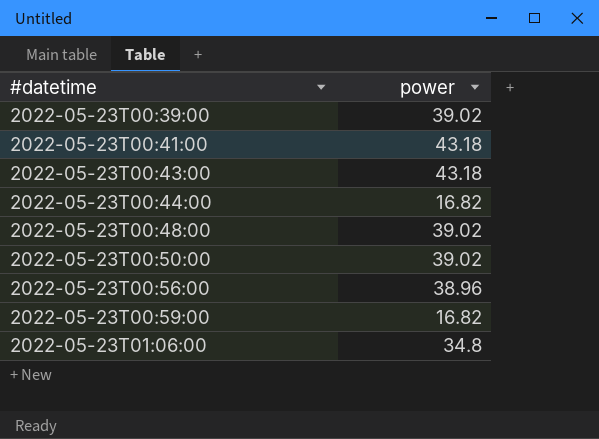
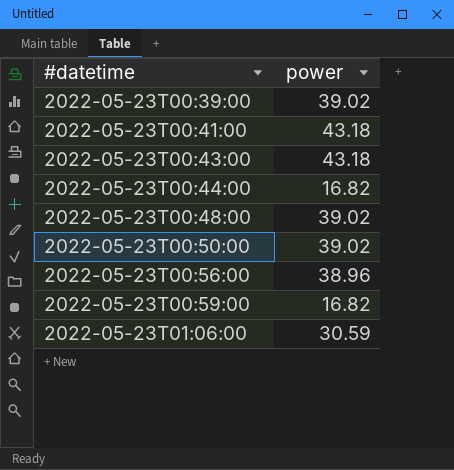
2022-05-23T01:06:00 | power: 34.8 -> 30.59

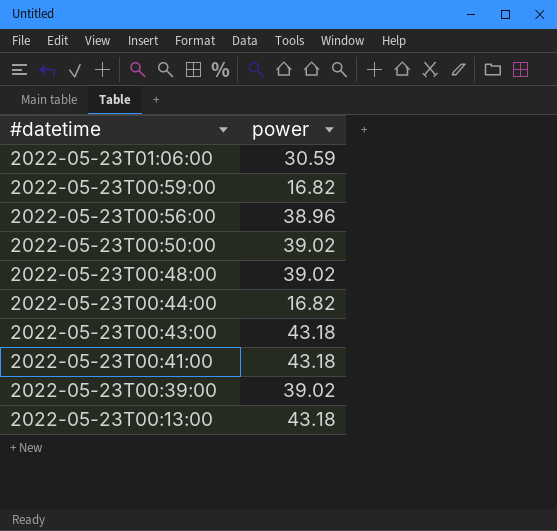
row order: #datetime ascending -> #datetime descending
row 2022-05-23T00:13:00: none -> 43.18

